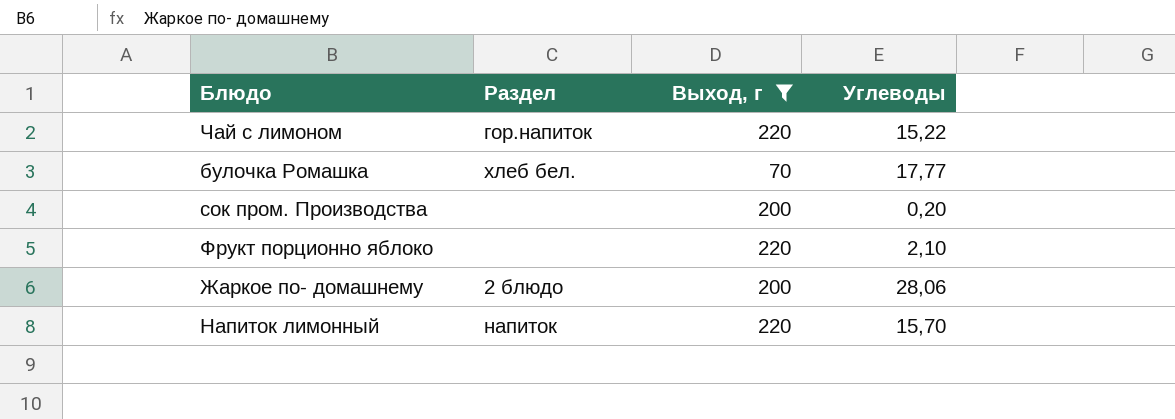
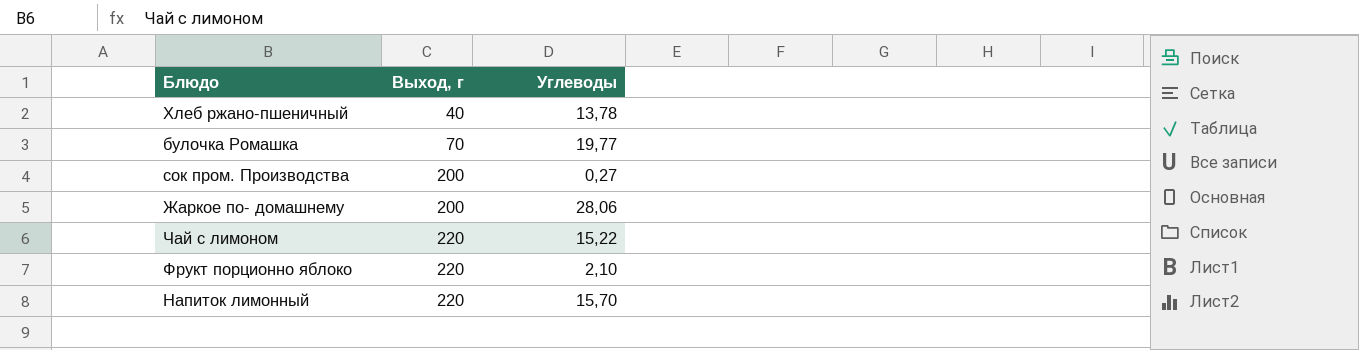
filter: Выход, г != 40 -> none
row order: none -> Выход, г ascending
column Раздел | position: 2 -> none
булочка Ромашка | Углеводы: 17,77 -> 19,77
сок пром. Производства | Углеводы: 0,20 -> 0,27

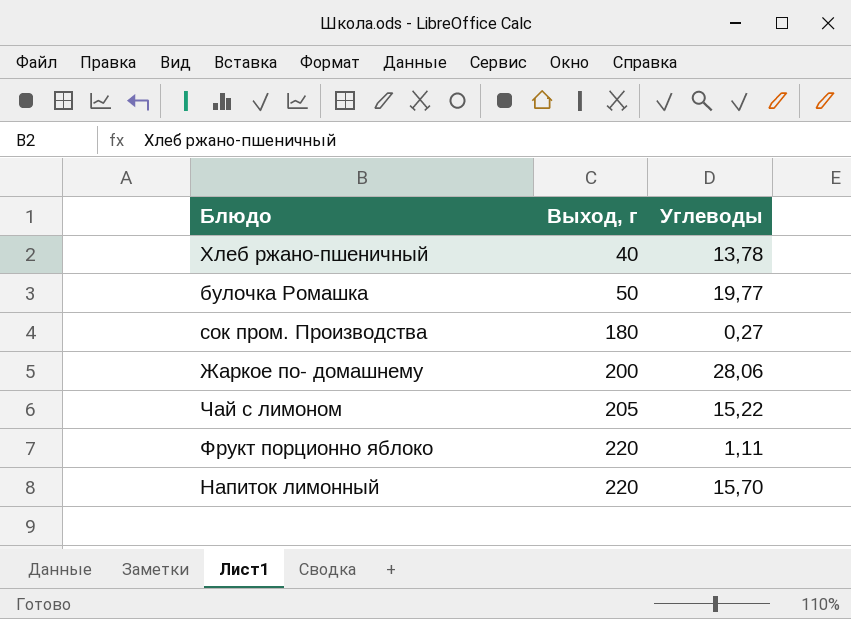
булочка Ромашка | Выход, г: 70 -> 50
сок пром. Производства | Выход, г: 200 -> 180
Чай с лимоном | Выход, г: 220 -> 205
Фрукт порционно яблоко | Углеводы: 2,10 -> 1,11

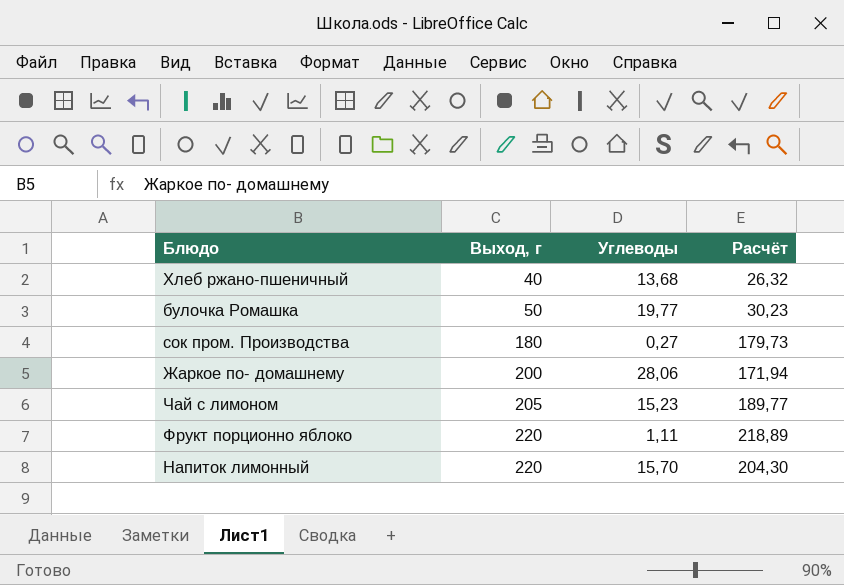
column Расчёт | formula: none -> [Выход, г] - [Углеводы]
Хлеб ржано-пшеничный | Углеводы: 13,78 -> 13,68
Чай с лимоном | Углеводы: 15,22 -> 15,23

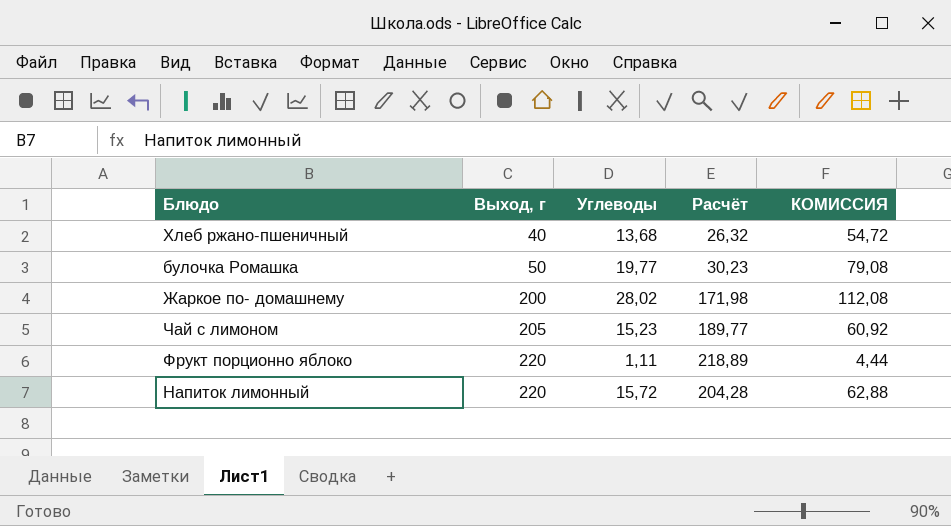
column КОМИССИЯ | formula: none -> [Углеводы] * 4
row сок пром. Производства: 180 | 0,27 | 179,73 -> none
Жаркое по- домашнему | Углеводы: 28,06 -> 28,02
Жаркое по- домашнему | Расчёт: 171,94 -> 171,98
Напиток лимонный | Углеводы: 15,70 -> 15,72
Напиток лимонный | Расчёт: 204,30 -> 204,28

